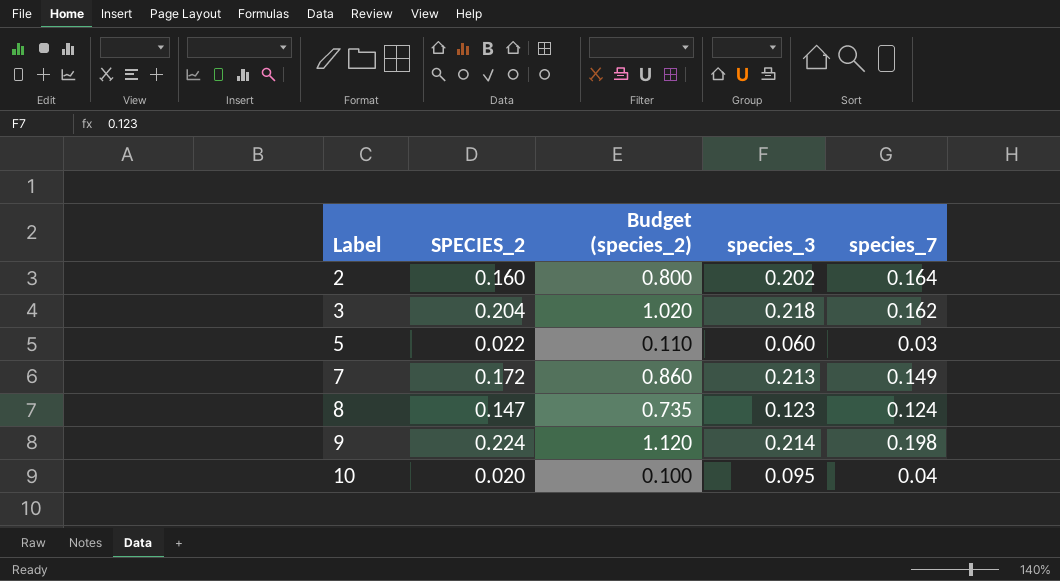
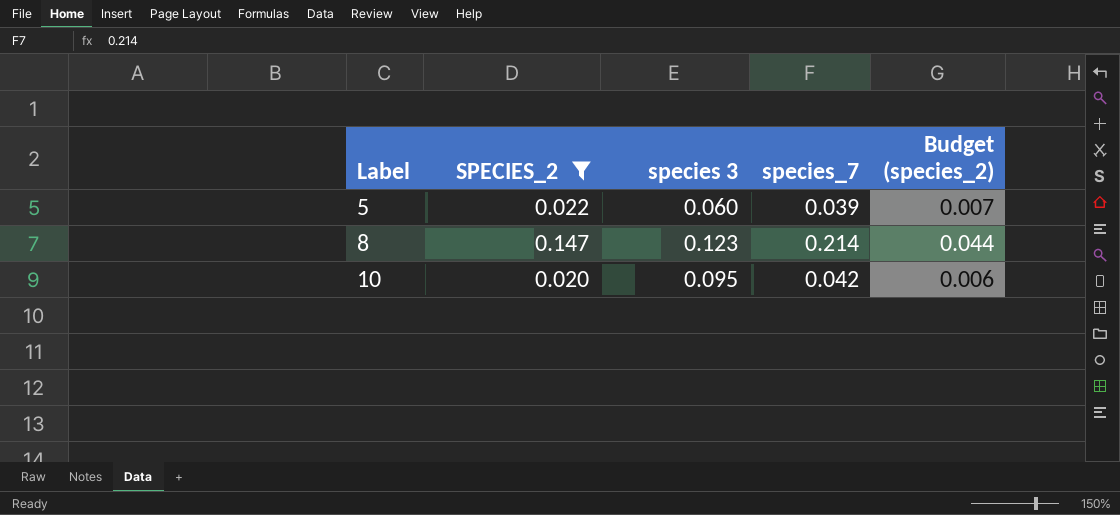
filter: none -> SPECIES_2 <= 0.147
column name: species_3 -> species 3
column Budget (species_2) | formula: [SPECIES_2] * 5 -> [SPECIES_2] * 0.3
column Budget (species_2) | position: 3 -> 5
5 | species_7: 0.03 -> 0.039
8 | species_7: 0.124 -> 0.214
10 | species_7: 0.04 -> 0.042

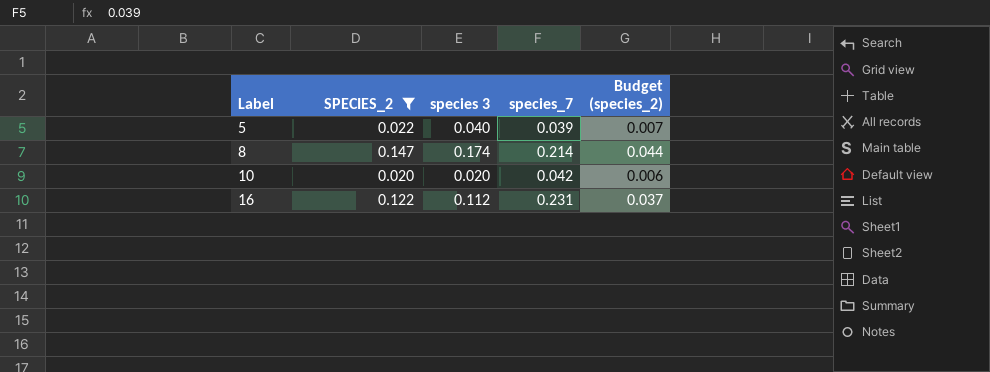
5 | species 3: 0.060 -> 0.040
8 | species 3: 0.123 -> 0.174
10 | species 3: 0.095 -> 0.020
row 16: none -> 0.122 | 0.112 | 0.231 | 0.037

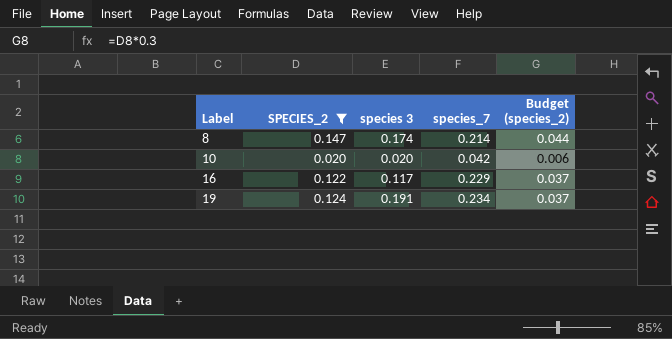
row 5: 0.022 | 0.040 | 0.039 | 0.007 -> none
16 | species 3: 0.112 -> 0.117
16 | species_7: 0.231 -> 0.229
row 19: none -> 0.124 | 0.191 | 0.234 | 0.037

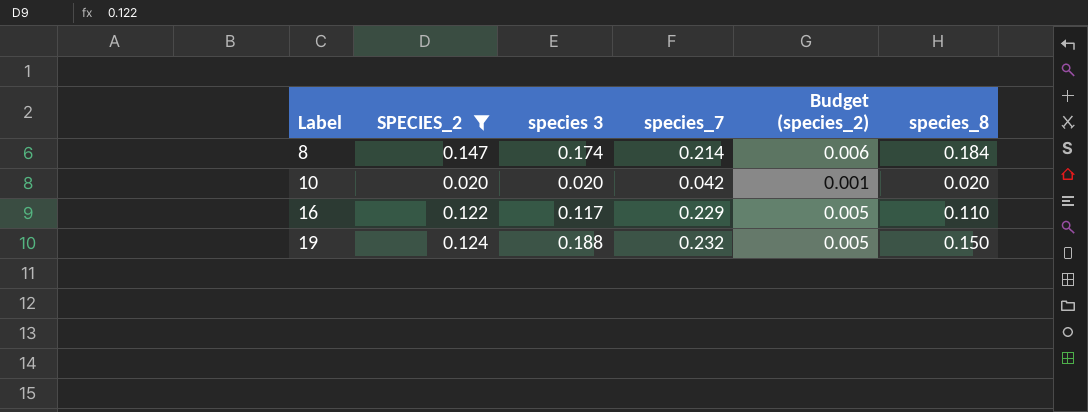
column Budget (species_2) | formula: [SPECIES_2] * 0.3 -> [SPECIES_2] * 0.04
column species_8 | position: none -> 6
19 | species 3: 0.191 -> 0.188
19 | species_7: 0.234 -> 0.232

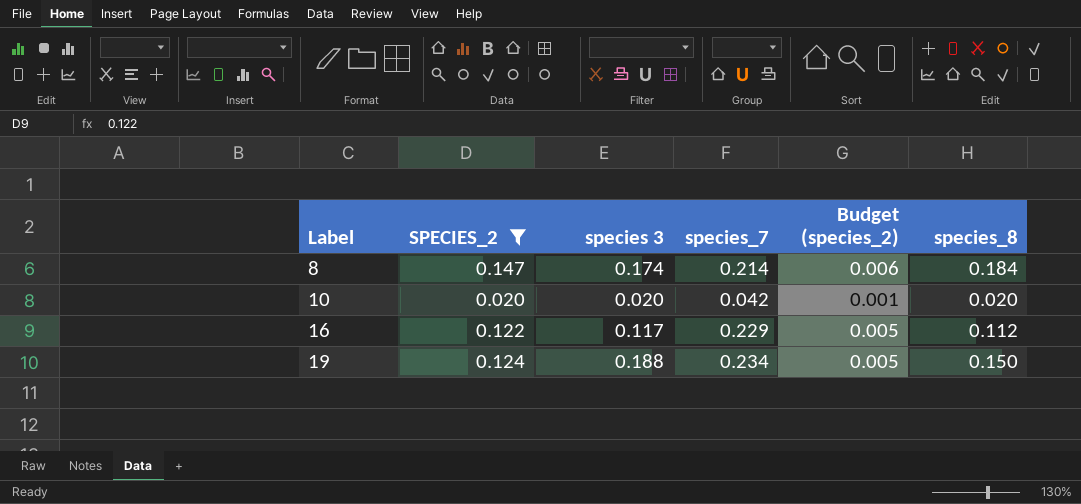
16 | species_8: 0.110 -> 0.112
19 | species_7: 0.232 -> 0.234

